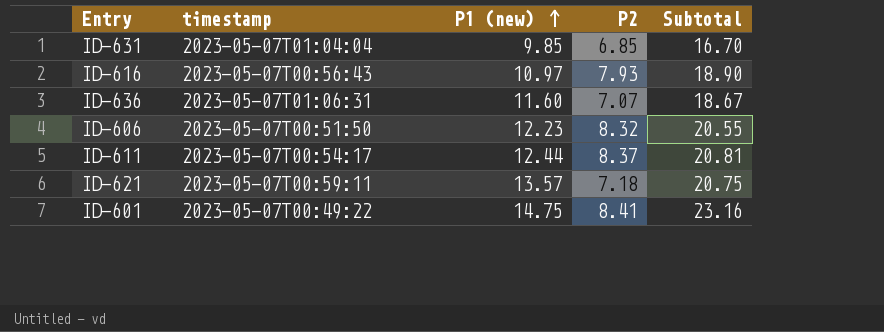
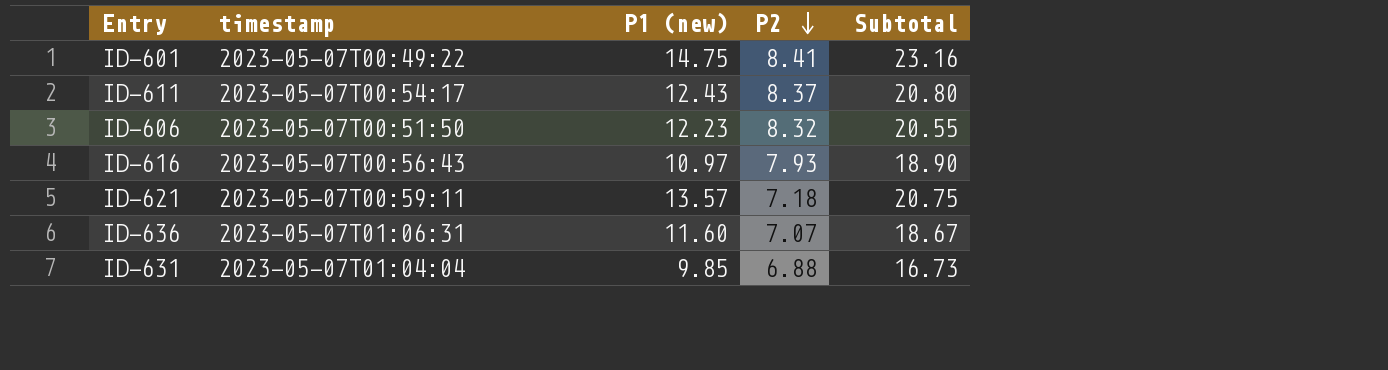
row order: P1 (new) ascending -> P2 descending
ID-611 | P1 (new): 12.44 -> 12.43
ID-611 | Subtotal: 20.81 -> 20.80
ID-631 | P2: 6.85 -> 6.88
ID-631 | Subtotal: 16.70 -> 16.73

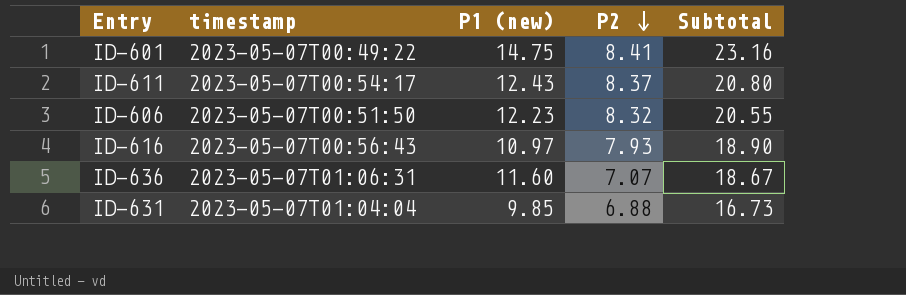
row ID-621: 2023-05-07T00:59:11 | 13.57 | 7.18 | 20.75 -> none

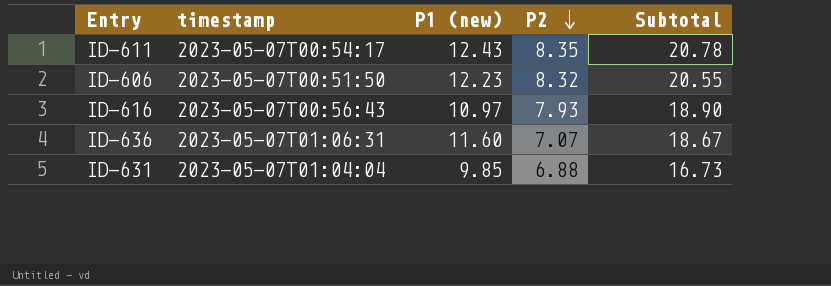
row ID-601: 2023-05-07T00:49:22 | 14.75 | 8.41 | 23.16 -> none
ID-611 | P2: 8.37 -> 8.35
ID-611 | Subtotal: 20.80 -> 20.78

